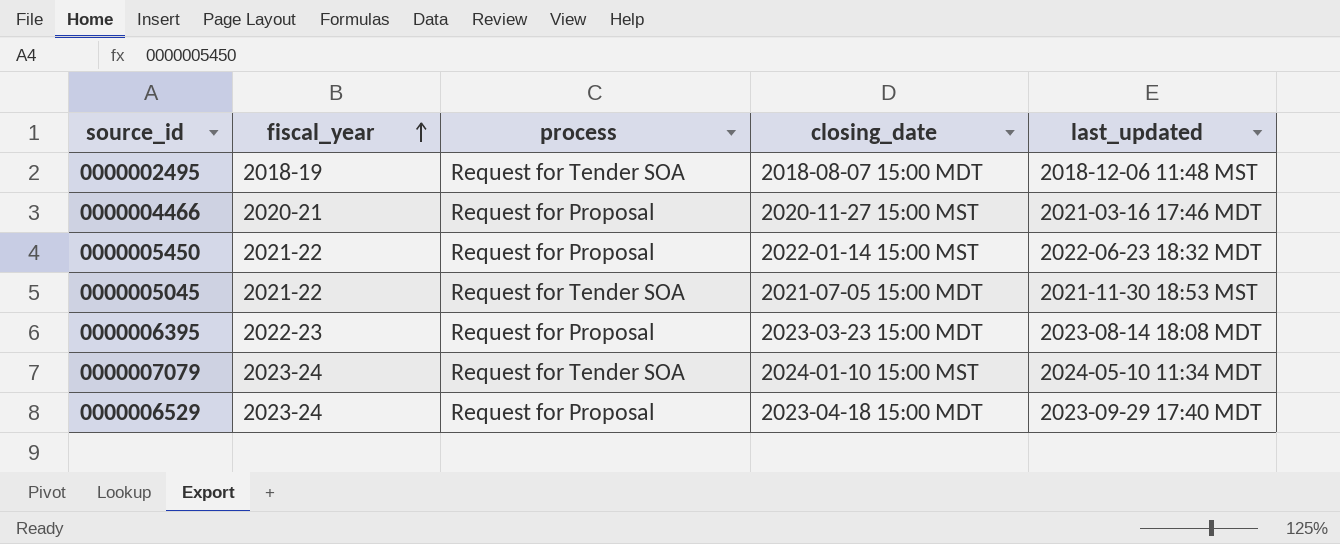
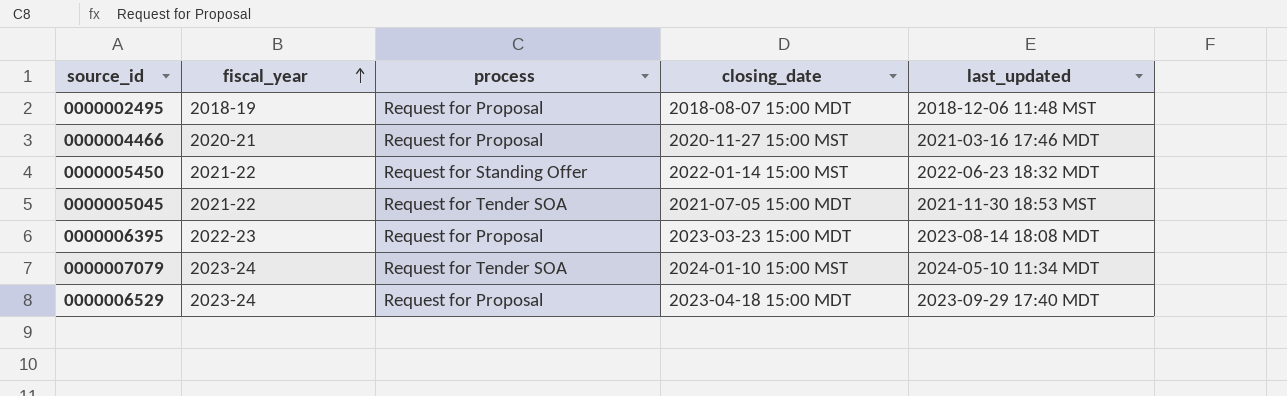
0000002495 | process: Request for Tender SOA -> Request for Proposal
0000005450 | process: Request for Proposal -> Request for Standing Offer

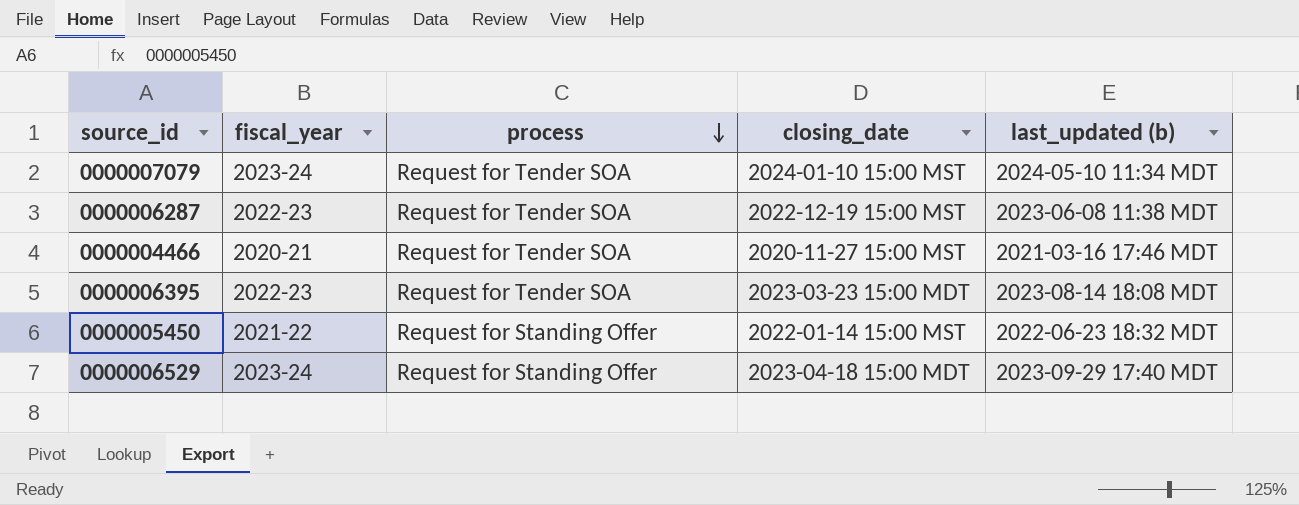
row order: fiscal_year ascending -> process descending
column name: last_updated -> last_updated (b)
row 0000002495: 2018-19 | Request for Proposal | 2018-08-07 15:00 MDT | 2018-12-06 11:48 MST -> none
row 0000005045: 2021-22 | Request for Tender SOA | 2021-07-05 15:00 MDT | 2021-11-30 18:53 MST -> none
row 0000006287: none -> 2022-23 | Request for Tender SOA | 2022-12-19 15:00 MST | 2023-06-08 11:38 MDT
0000004466 | process: Request for Proposal -> Request for Tender SOA
0000006395 | process: Request for Proposal -> Request for Tender SOA
0000006529 | process: Request for Proposal -> Request for Standing Offer

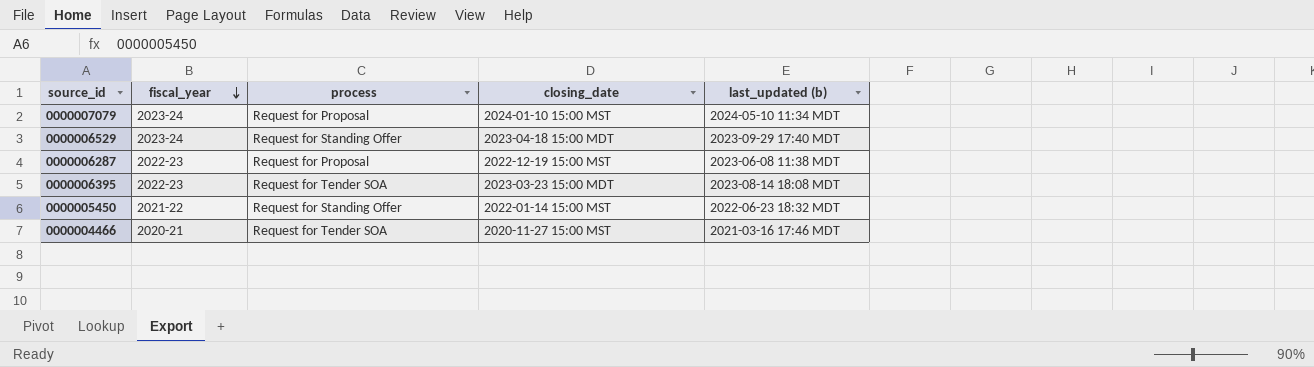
row order: process descending -> fiscal_year descending
0000007079 | process: Request for Tender SOA -> Request for Proposal
0000006287 | process: Request for Tender SOA -> Request for Proposal

